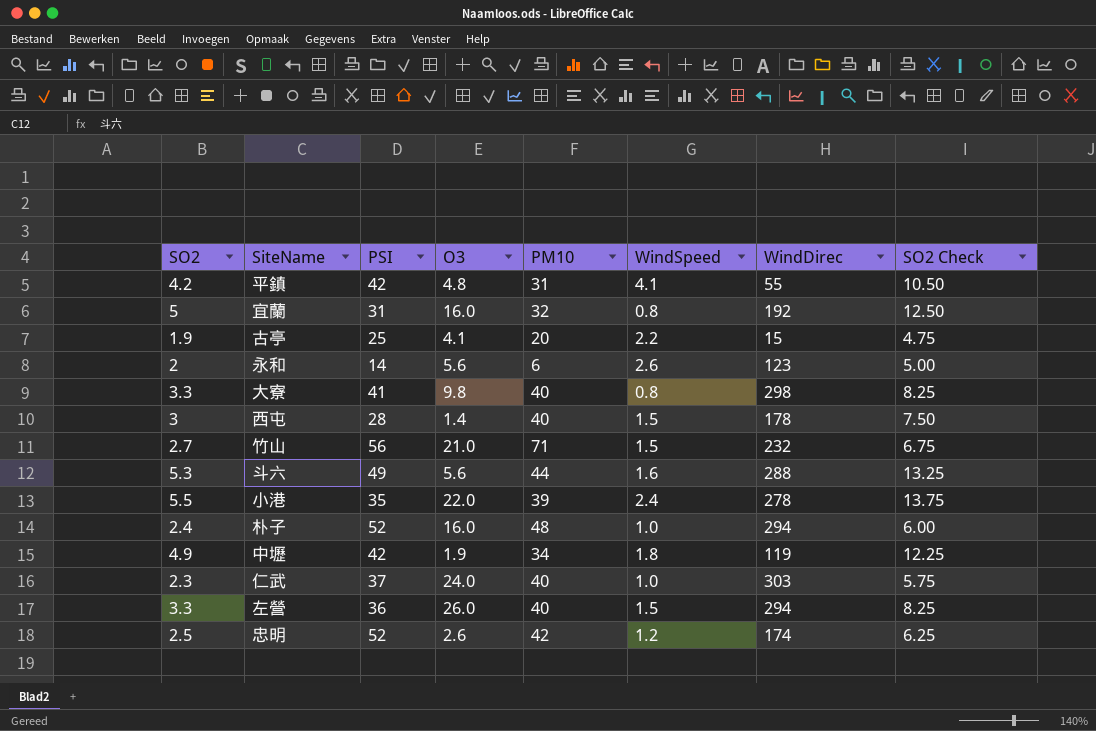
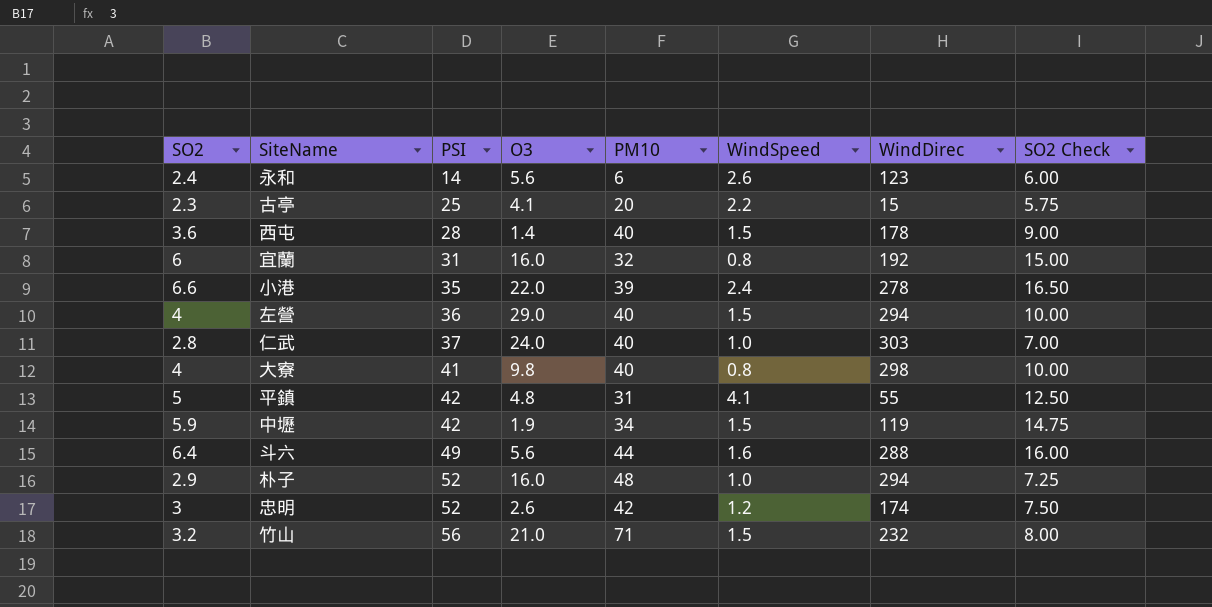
row order: none -> PSI ascending
永和 | SO2: 2 -> 2.4
永和 | SO2 Check: 5.00 -> 6.00
古亭 | SO2: 1.9 -> 2.3
古亭 | SO2 Check: 4.75 -> 5.75
西屯 | SO2: 3 -> 3.6
西屯 | SO2 Check: 7.50 -> 9.00
宜蘭 | SO2: 5 -> 6
宜蘭 | SO2 Check: 12.50 -> 15.00
小港 | SO2: 5.5 -> 6.6
小港 | SO2 Check: 13.75 -> 16.50
左營 | SO2: 3.3 -> 4
左營 | O3: 26.0 -> 29.0
左營 | SO2 Check: 8.25 -> 10.00
仁武 | SO2: 2.3 -> 2.8
仁武 | SO2 Check: 5.75 -> 7.00
大寮 | SO2: 3.3 -> 4
大寮 | SO2 Check: 8.25 -> 10.00
平鎮 | SO2: 4.2 -> 5
平鎮 | SO2 Check: 10.50 -> 12.50
中壢 | SO2: 4.9 -> 5.9
中壢 | WindSpeed: 1.8 -> 1.5
中壢 | SO2 Check: 12.25 -> 14.75
斗六 | SO2: 5.3 -> 6.4
斗六 | SO2 Check: 13.25 -> 16.00
朴子 | SO2: 2.4 -> 2.9
朴子 | SO2 Check: 6.00 -> 7.25
忠明 | SO2: 2.5 -> 3
忠明 | SO2 Check: 6.25 -> 7.50
竹山 | SO2: 2.7 -> 3.2
竹山 | SO2 Check: 6.75 -> 8.00

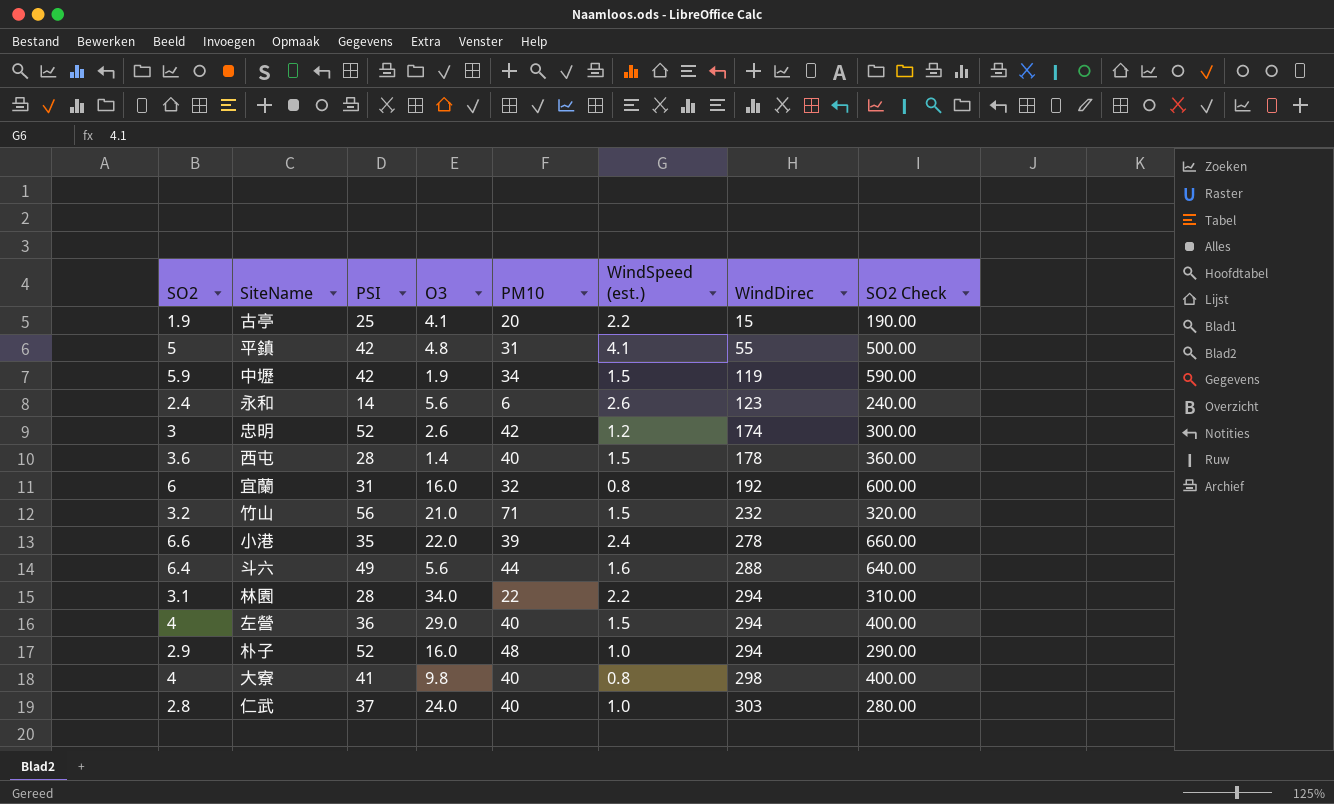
row order: PSI ascending -> WindDirec ascending
column name: WindSpeed -> WindSpeed (est.)
column SO2 Check | formula: [SO2] * 2.5 -> [SO2] * 100
古亭 | SO2: 2.3 -> 1.9
row 林園: none -> 3.1 | 28 | 34.0 | 22 | 2.2 | 294 | 310.00

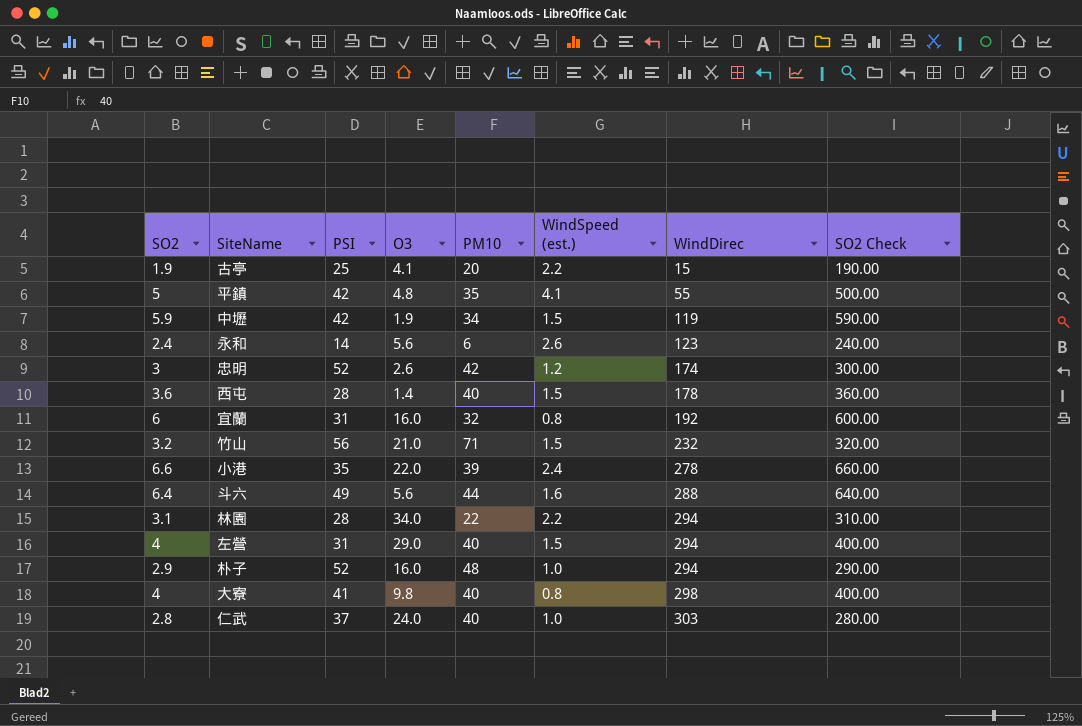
平鎮 | PM10: 31 -> 35
左營 | PSI: 36 -> 31

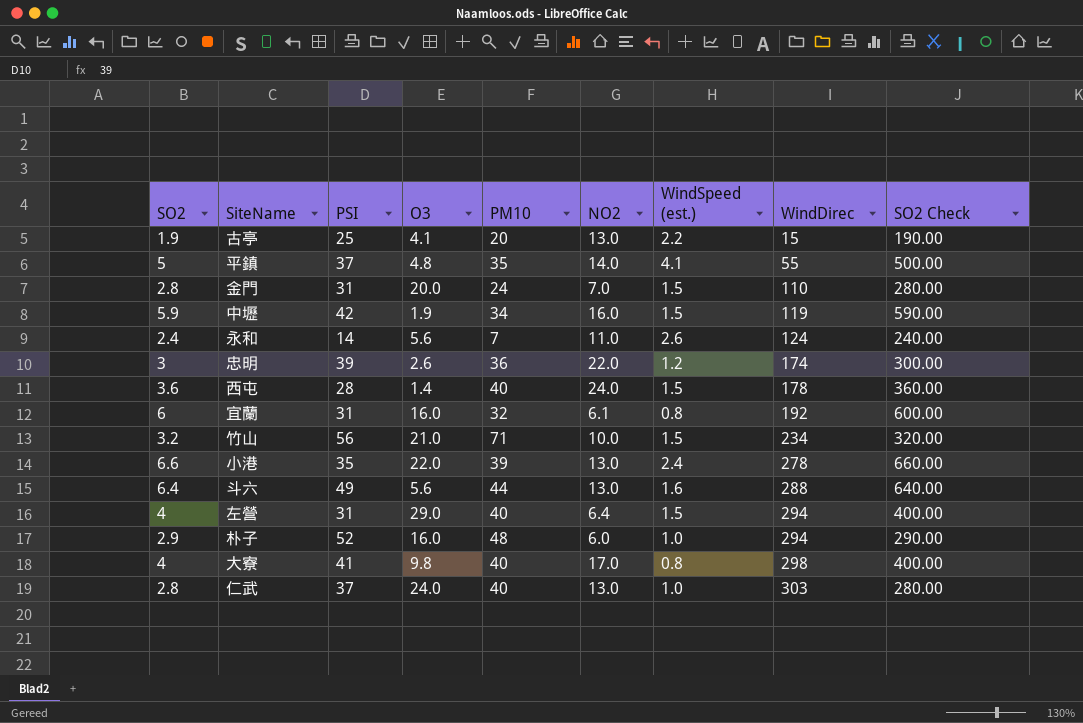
column NO2 | position: none -> 6
row 林園: 3.1 | 28 | 34.0 | 22 | 2.2 | 294 | 310.00 -> none
平鎮 | PSI: 42 -> 37
row 金門: none -> 2.8 | 31 | 20.0 | 24 | 7.0 | 1.5 | 110 | 280.00
永和 | PM10: 6 -> 7
永和 | WindDirec: 123 -> 124
忠明 | PSI: 52 -> 39
忠明 | PM10: 42 -> 36
竹山 | WindDirec: 232 -> 234

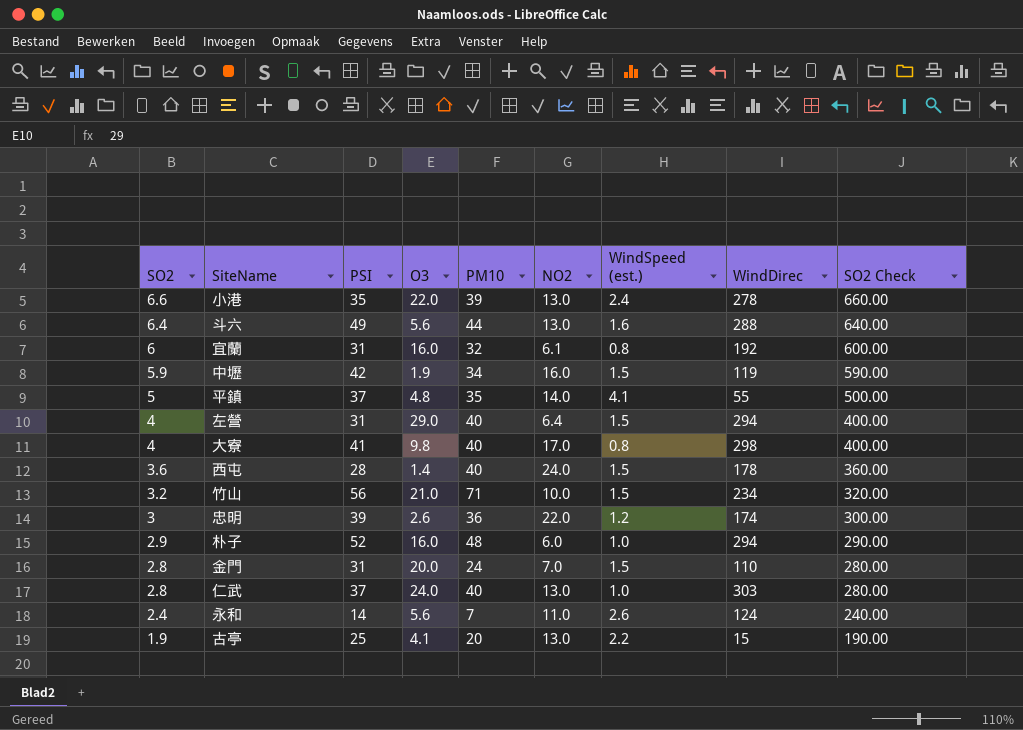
row order: WindDirec ascending -> SO2 descending

